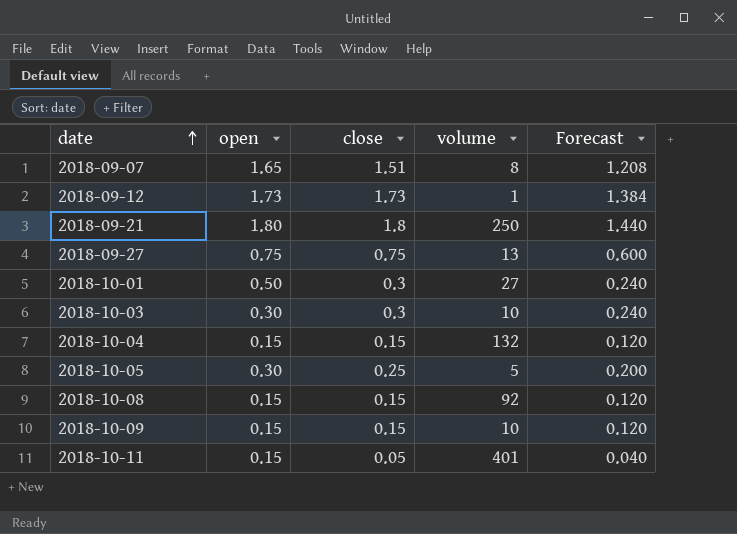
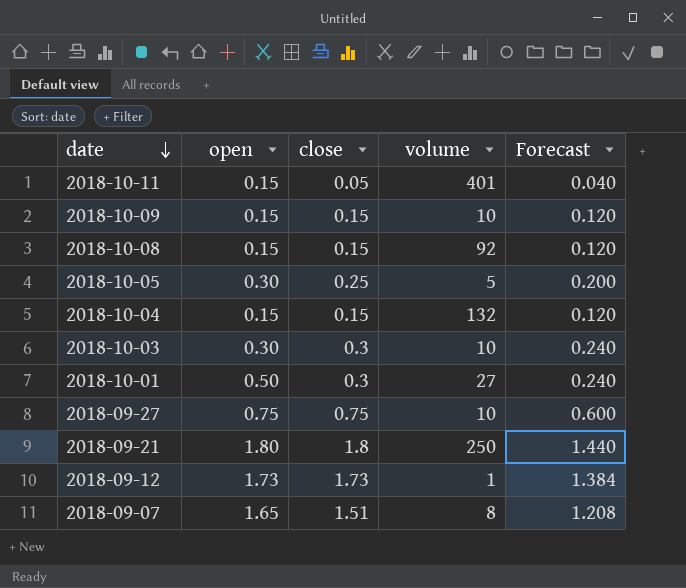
row order: date ascending -> date descending
2018-09-27 | volume: 13 -> 10

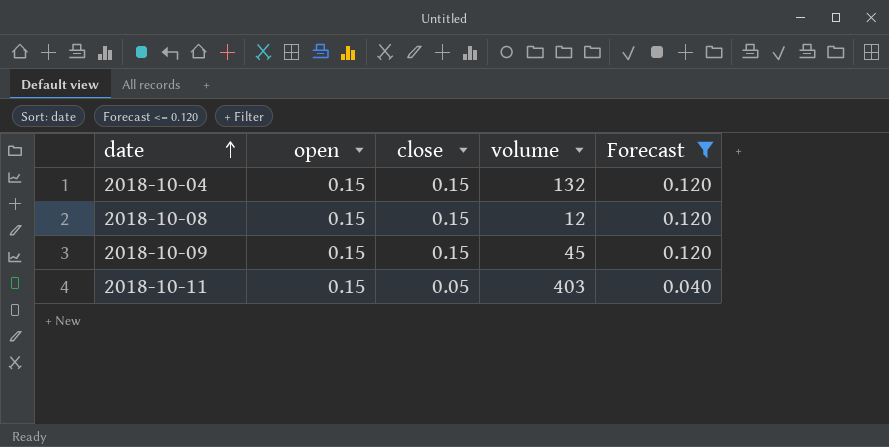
filter: none -> Forecast <= 0.120
row order: date descending -> date ascending
2018-10-08 | volume: 92 -> 12
2018-10-09 | volume: 10 -> 45
2018-10-11 | volume: 401 -> 403

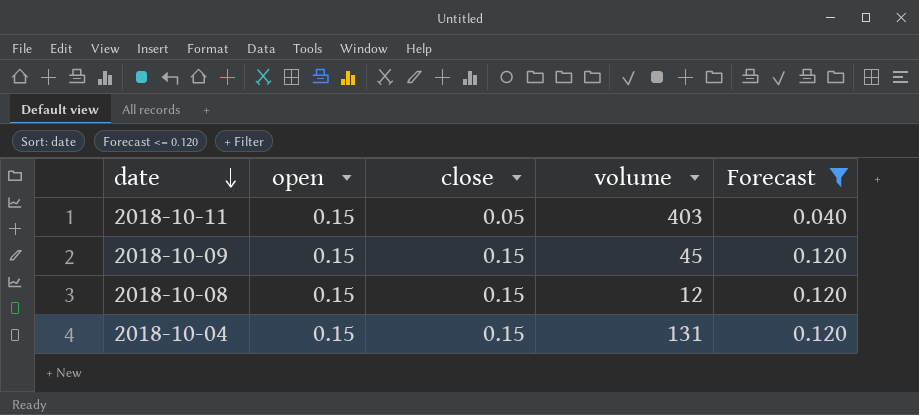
row order: date ascending -> date descending
2018-10-04 | volume: 132 -> 131

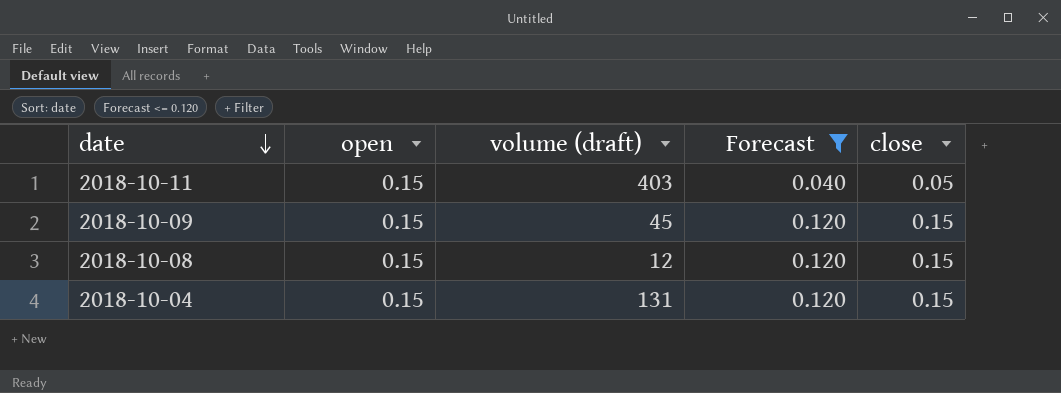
column name: volume -> volume (draft)
column close | position: 3 -> 5

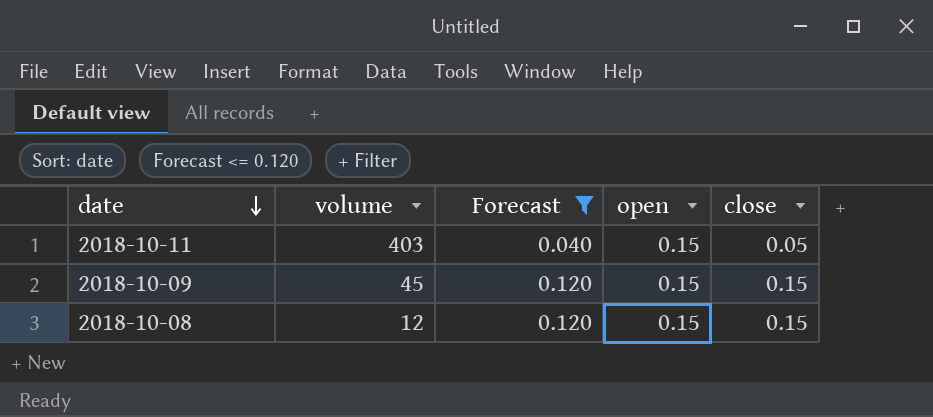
column name: volume (draft) -> volume
column open | position: 2 -> 4
row 2018-10-04: 0.15 | 131 | 0.120 | 0.15 -> none

